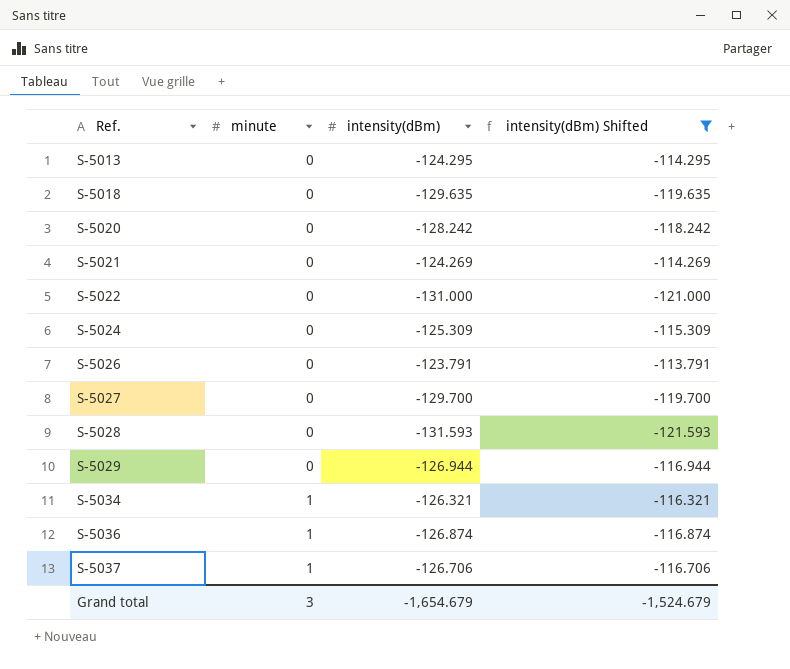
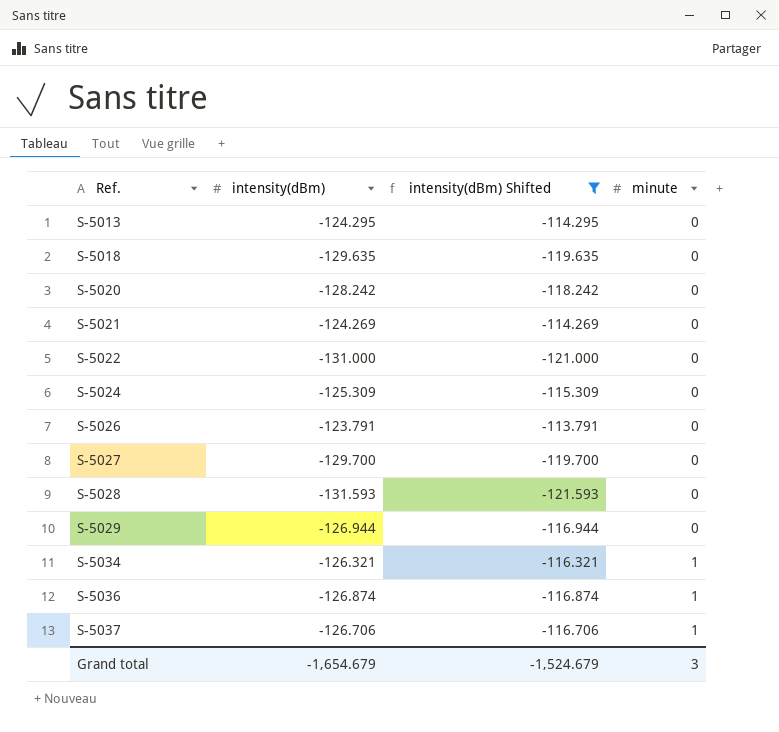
column minute | position: 2 -> 4

